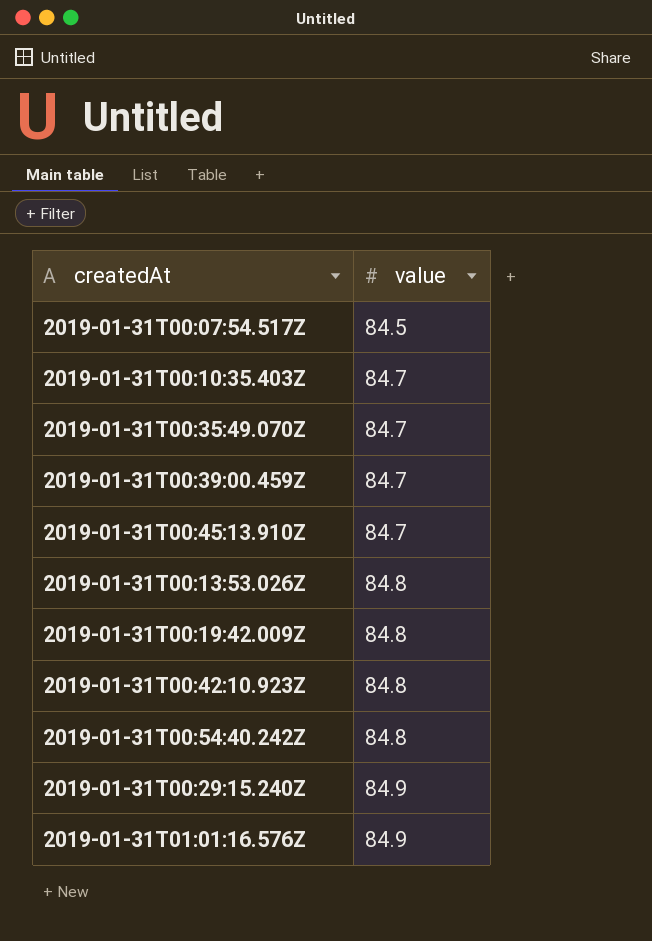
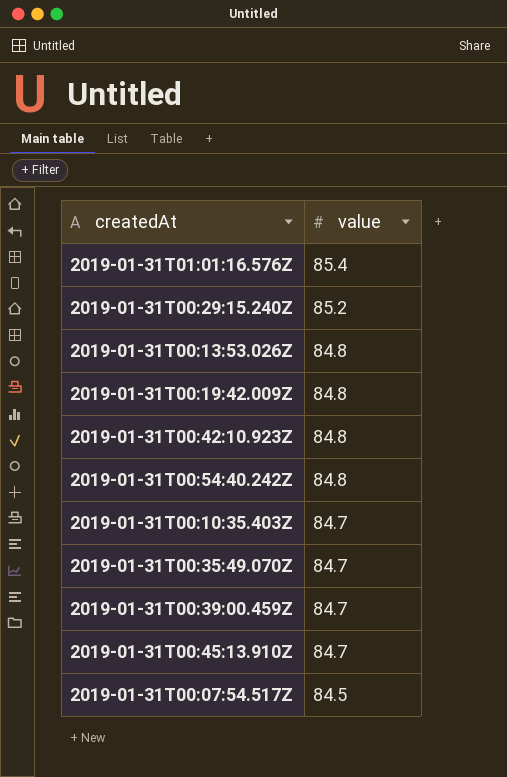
row order: value ascending -> value descending
2019-01-31T01:01:16.576Z | value: 84.9 -> 85.4
2019-01-31T00:29:15.240Z | value: 84.9 -> 85.2

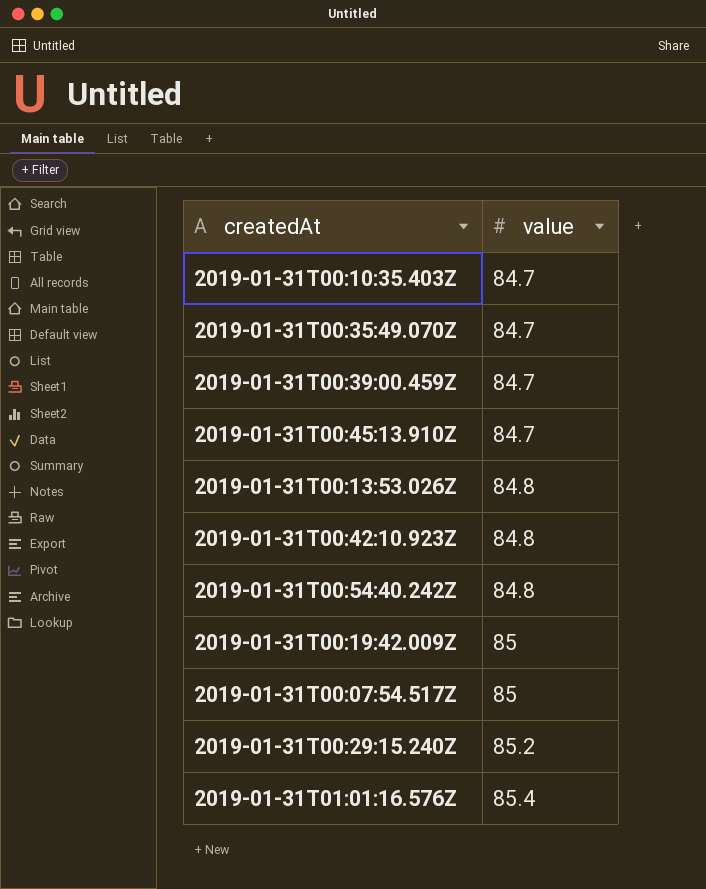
row order: value descending -> value ascending
2019-01-31T00:19:42.009Z | value: 84.8 -> 85
2019-01-31T00:07:54.517Z | value: 84.5 -> 85

